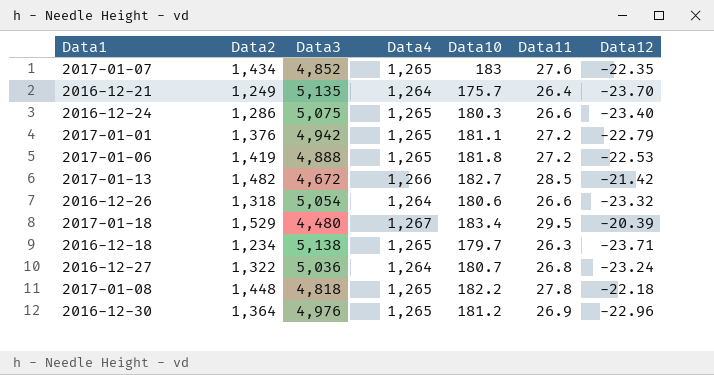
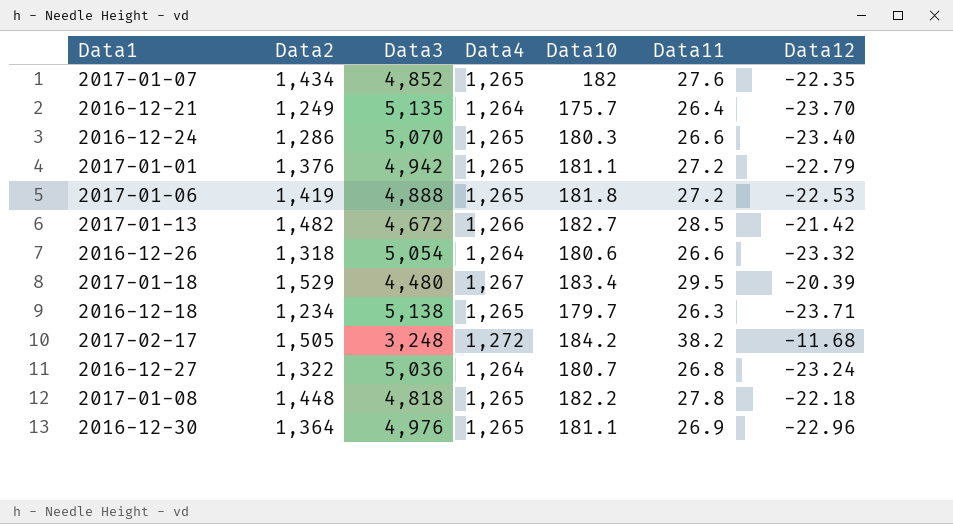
2017-01-07 | Data10: 183 -> 182
2016-12-24 | Data3: 5,075 -> 5,070
row 2017-02-17: none -> 1,505 | 3,248 | 1,272 | 184.2 | 38.2 | -11.68
2016-12-30 | Data10: 181.2 -> 181.1

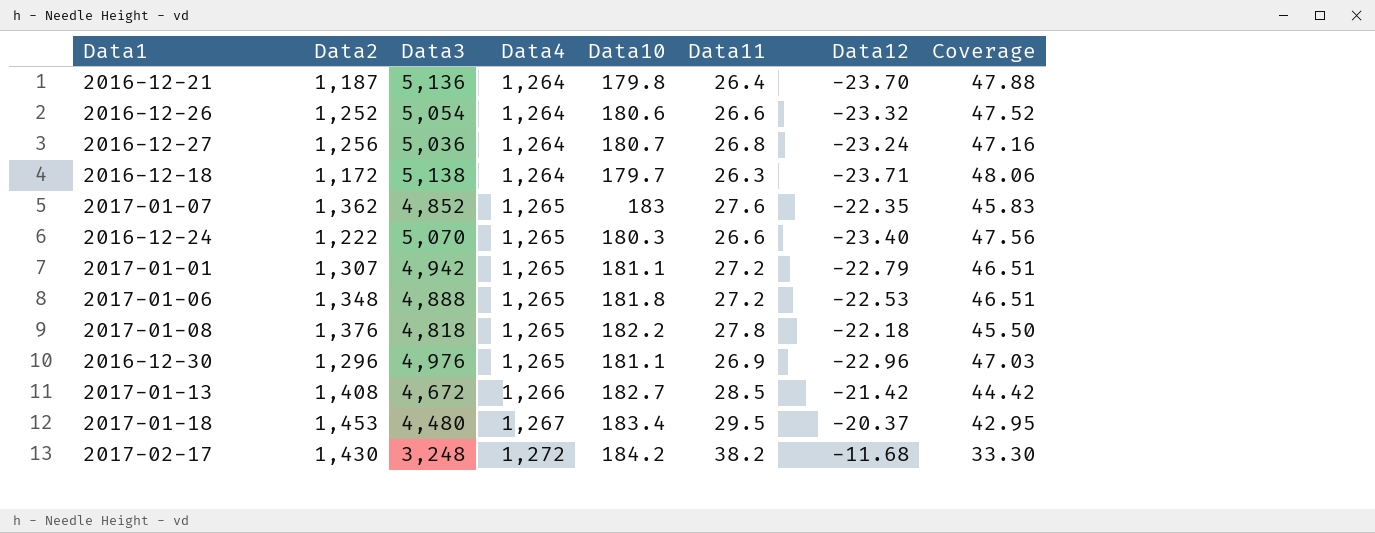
row order: none -> Data4 ascending
column Coverage | formula: none -> [Data4] / [Data11]
2016-12-21 | Data2: 1,249 -> 1,187
2016-12-21 | Data3: 5,135 -> 5,136
2016-12-21 | Data10: 175.7 -> 179.8
2016-12-26 | Data2: 1,318 -> 1,252
2016-12-27 | Data2: 1,322 -> 1,256
2016-12-18 | Data2: 1,234 -> 1,172
2016-12-18 | Data4: 1,265 -> 1,264
2017-01-07 | Data2: 1,434 -> 1,362
2017-01-07 | Data10: 182 -> 183
2016-12-24 | Data2: 1,286 -> 1,222
2017-01-01 | Data2: 1,376 -> 1,307
2017-01-06 | Data2: 1,419 -> 1,348
2017-01-08 | Data2: 1,448 -> 1,376
2016-12-30 | Data2: 1,364 -> 1,296
2017-01-13 | Data2: 1,482 -> 1,408
2017-01-18 | Data2: 1,529 -> 1,453
2017-01-18 | Data12: -20.39 -> -20.37
2017-02-17 | Data2: 1,505 -> 1,430

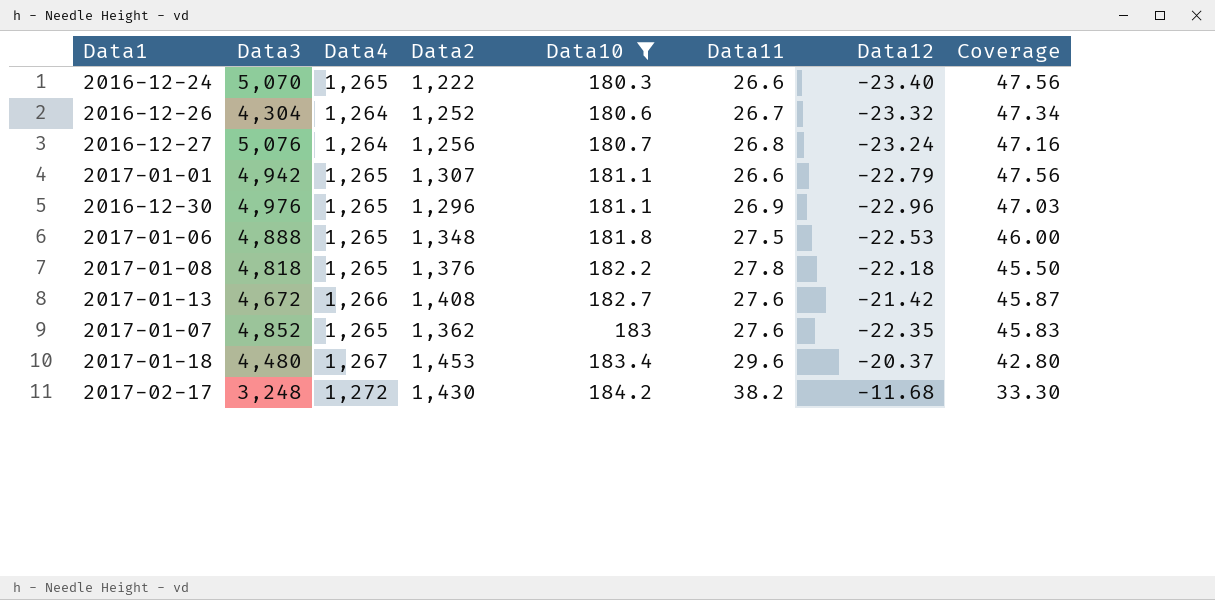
filter: none -> Data10 >= 180.3
row order: Data4 ascending -> Data10 ascending
column Data2 | position: 2 -> 4
2016-12-26 | Data3: 5,054 -> 4,304
2016-12-26 | Data11: 26.6 -> 26.7
2016-12-26 | Coverage: 47.52 -> 47.34
2016-12-27 | Data3: 5,036 -> 5,076
2017-01-01 | Data11: 27.2 -> 26.6
2017-01-01 | Coverage: 46.51 -> 47.56
2017-01-06 | Data11: 27.2 -> 27.5
2017-01-06 | Coverage: 46.51 -> 46.00
2017-01-13 | Data11: 28.5 -> 27.6
2017-01-13 | Coverage: 44.42 -> 45.87
2017-01-18 | Data11: 29.5 -> 29.6
2017-01-18 | Coverage: 42.95 -> 42.80

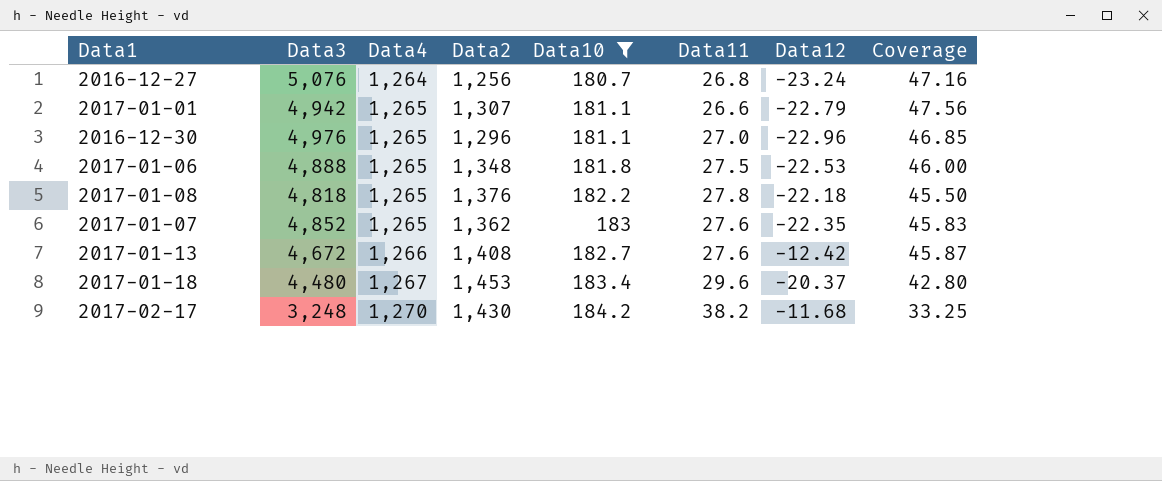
row order: Data10 ascending -> Data4 ascending
row 2016-12-24: 5,070 | 1,265 | 1,222 | 180.3 | 26.6 | -23.40 | 47.56 -> none
row 2016-12-26: 4,304 | 1,264 | 1,252 | 180.6 | 26.7 | -23.32 | 47.34 -> none
2016-12-30 | Data11: 26.9 -> 27.0
2016-12-30 | Coverage: 47.03 -> 46.85
2017-01-13 | Data12: -21.42 -> -12.42
2017-02-17 | Data4: 1,272 -> 1,270
2017-02-17 | Coverage: 33.30 -> 33.25

